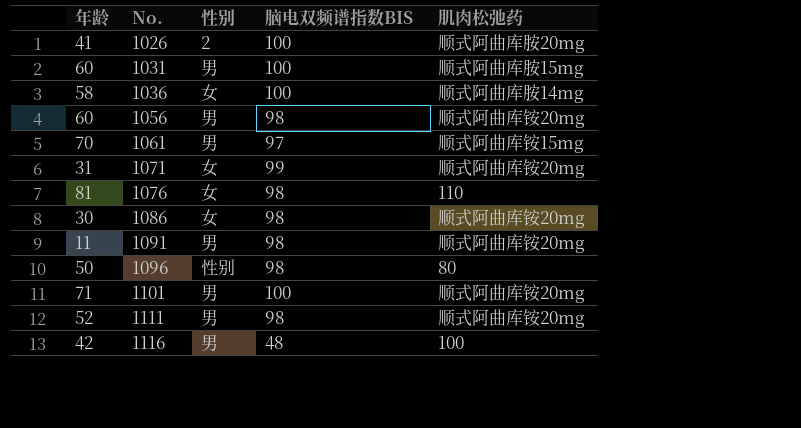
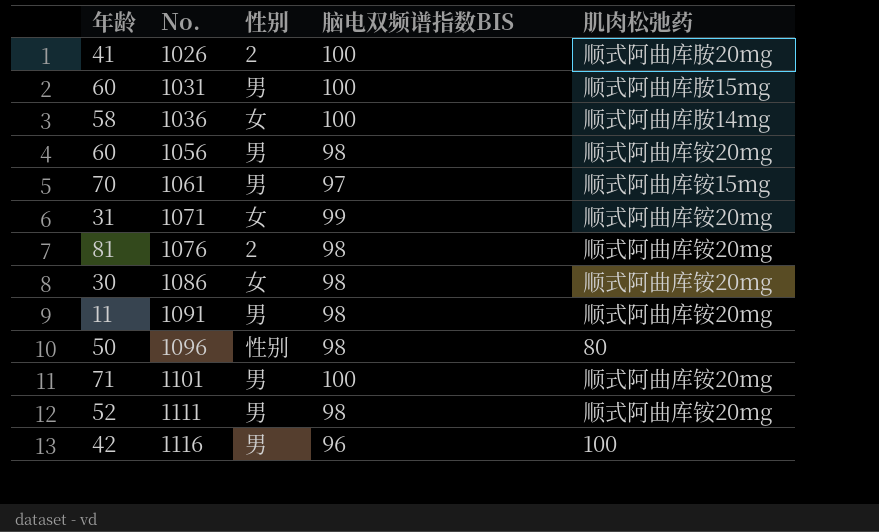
1076 | 性别: 女 -> 2
1076 | 肌肉松弛药: 110 -> 顺式阿曲库铵20mg
1116 | 脑电双频谱指数BIS: 48 -> 96

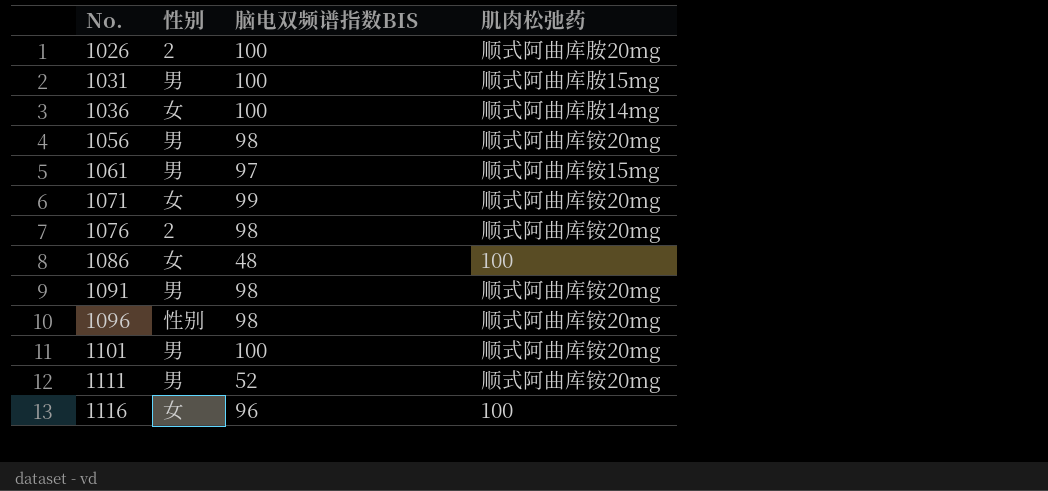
column 年龄 | position: 1 -> none
1086 | 脑电双频谱指数BIS: 98 -> 48
1086 | 肌肉松弛药: 顺式阿曲库铵20mg -> 100
1096 | 肌肉松弛药: 80 -> 顺式阿曲库铵20mg
1111 | 脑电双频谱指数BIS: 98 -> 52
1116 | 性别: 男 -> 女

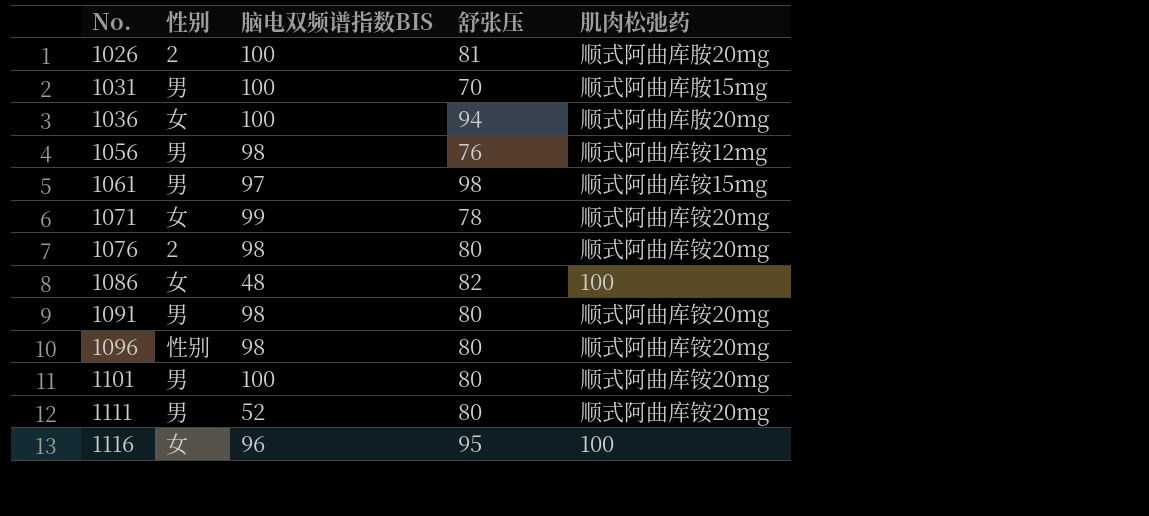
column 舒张压 | position: none -> 4
1036 | 肌肉松弛药: 顺式阿曲库胺14mg -> 顺式阿曲库胺20mg
1056 | 肌肉松弛药: 顺式阿曲库铵20mg -> 顺式阿曲库铵12mg

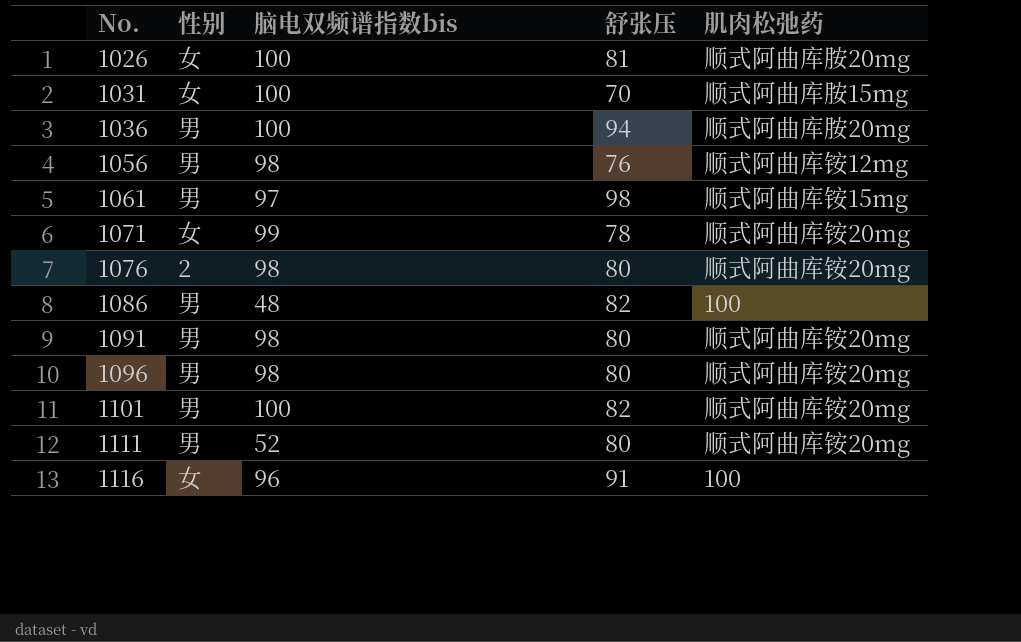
column name: 脑电双频谱指数BIS -> 脑电双频谱指数bis
1026 | 性别: 2 -> 女
1031 | 性别: 男 -> 女
1036 | 性别: 女 -> 男
1086 | 性别: 女 -> 男
1096 | 性别: 性别 -> 男
1101 | 舒张压: 80 -> 82
1116 | 舒张压: 95 -> 91

